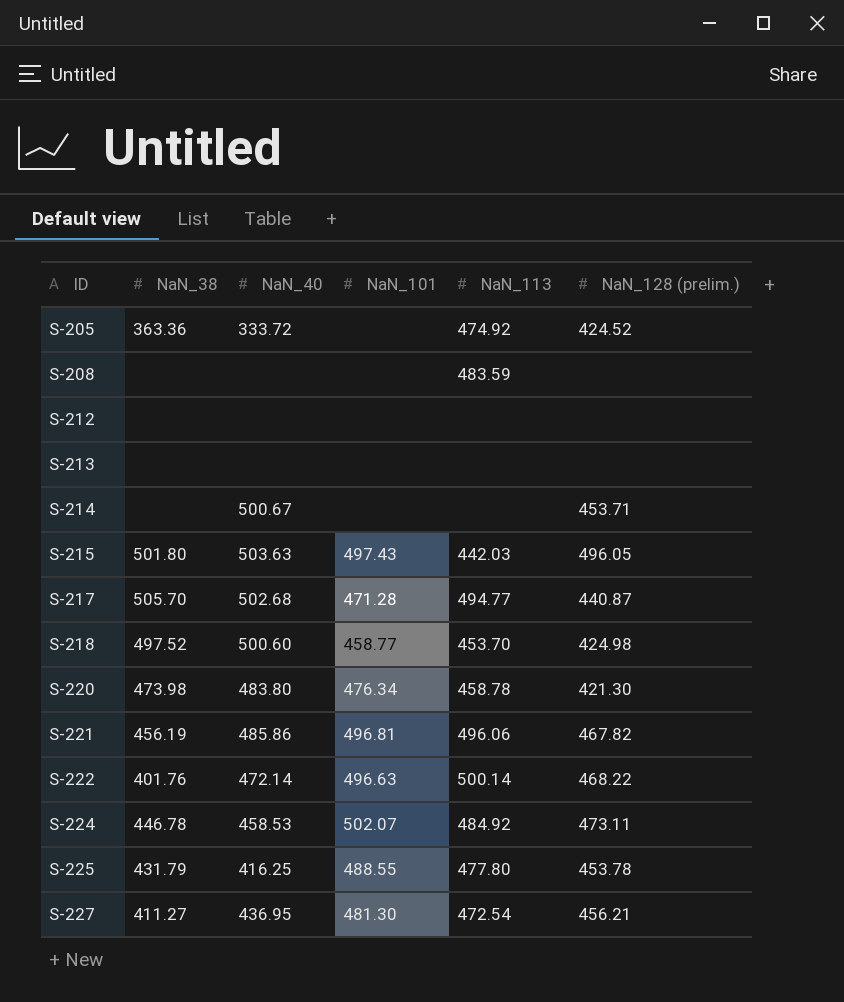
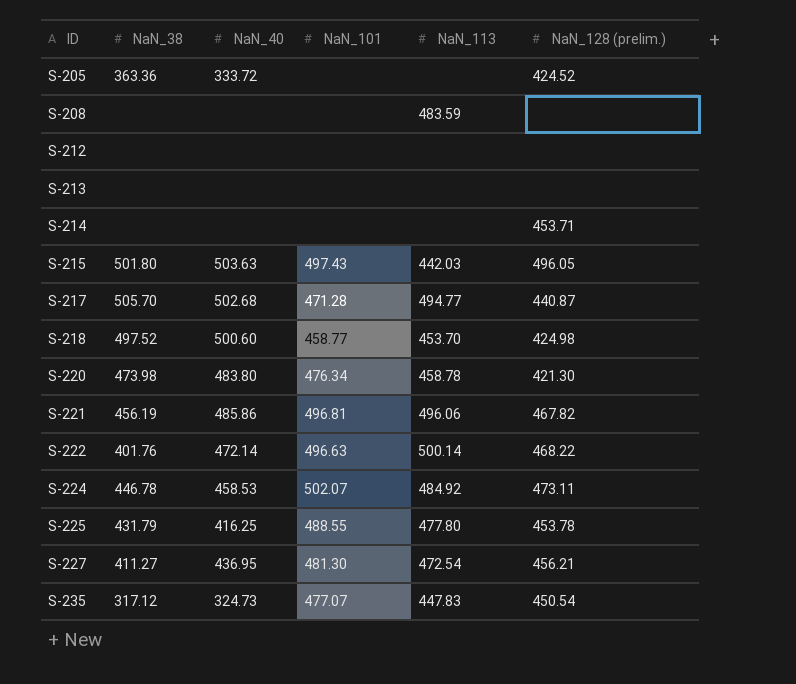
S-205 | NaN_113: 474.92 -> none
S-214 | NaN_40: 500.67 -> none
row S-235: none -> 317.12 | 324.73 | 477.07 | 447.83 | 450.54

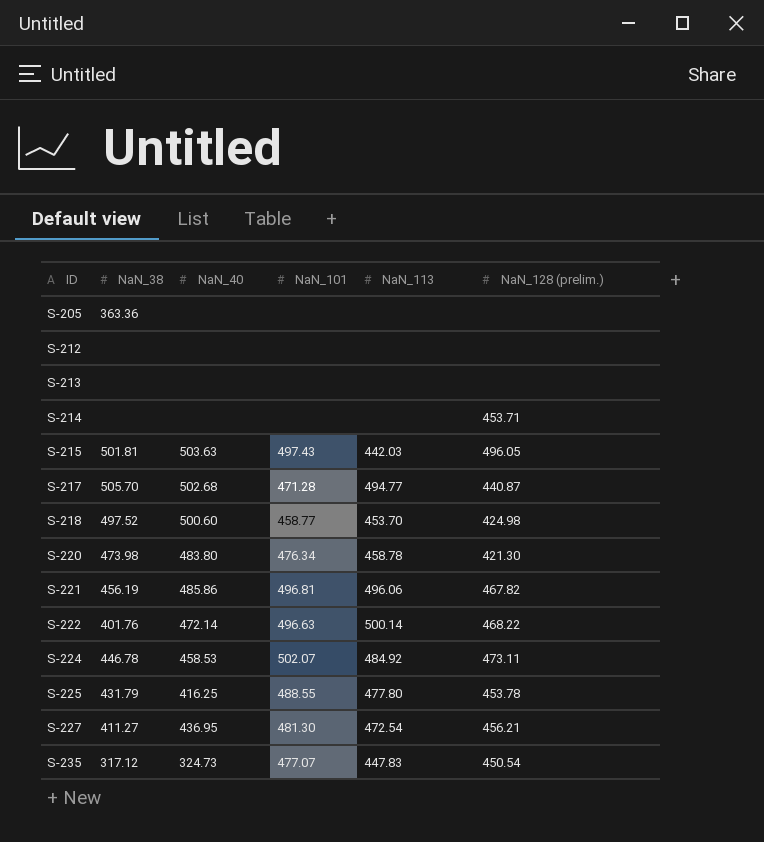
row S-208: none | none | none | 483.59 | none -> none
S-205 | NaN_40: 333.72 -> none
S-205 | NaN_128 (prelim.): 424.52 -> none
S-215 | NaN_38: 501.80 -> 501.81

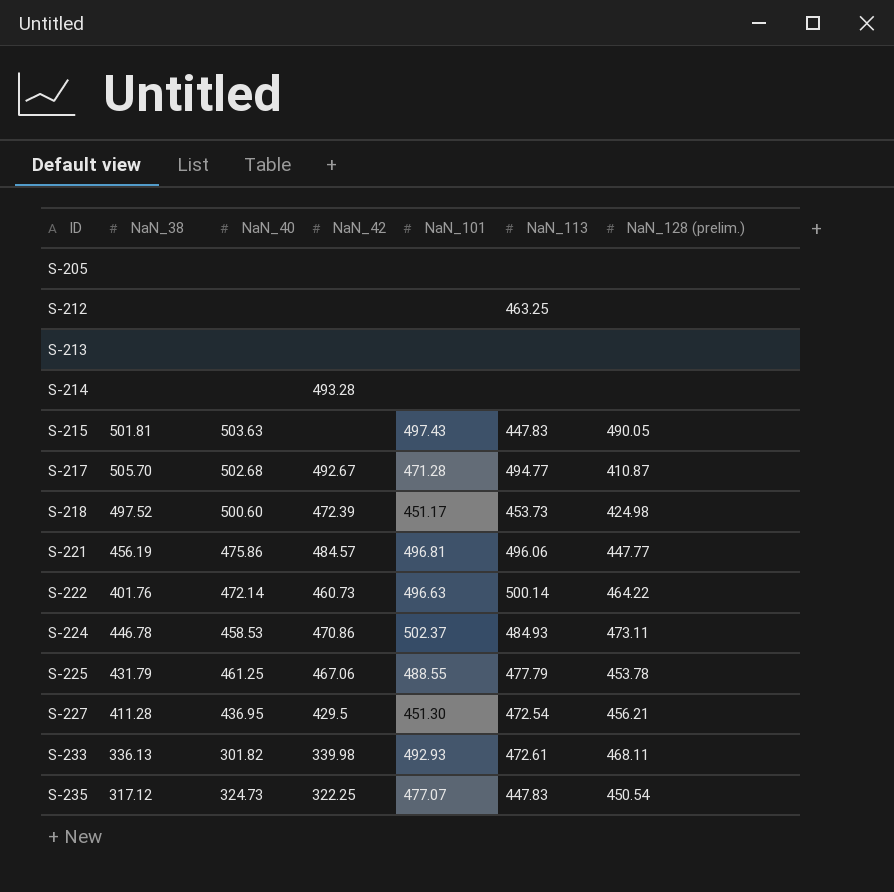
column NaN_42 | position: none -> 4
row S-220: 473.98 | 483.80 | 476.34 | 458.78 | 421.30 -> none
S-205 | NaN_38: 363.36 -> none
S-212 | NaN_113: none -> 463.25
S-214 | NaN_128 (prelim.): 453.71 -> none
S-215 | NaN_113: 442.03 -> 447.83
S-215 | NaN_128 (prelim.): 496.05 -> 490.05
S-217 | NaN_128 (prelim.): 440.87 -> 410.87
S-218 | NaN_101: 458.77 -> 451.17
S-218 | NaN_113: 453.70 -> 453.73
S-221 | NaN_40: 485.86 -> 475.86
S-221 | NaN_128 (prelim.): 467.82 -> 447.77
S-222 | NaN_128 (prelim.): 468.22 -> 464.22
S-224 | NaN_101: 502.07 -> 502.37
S-224 | NaN_113: 484.92 -> 484.93
S-225 | NaN_40: 416.25 -> 461.25
S-225 | NaN_113: 477.80 -> 477.79
S-227 | NaN_38: 411.27 -> 411.28
S-227 | NaN_101: 481.30 -> 451.30
row S-233: none -> 336.13 | 301.82 | 339.98 | 492.93 | 472.61 | 468.11

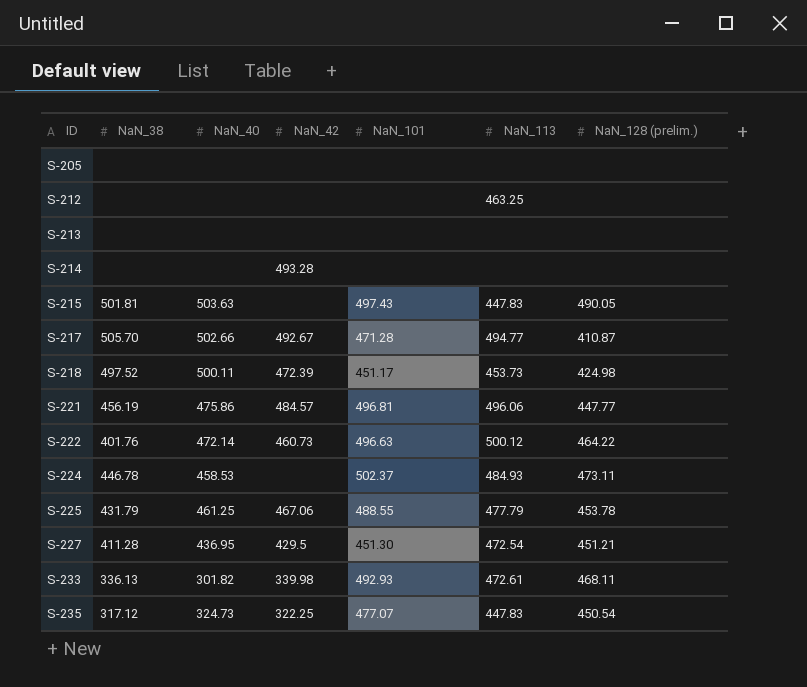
S-217 | NaN_40: 502.68 -> 502.66
S-218 | NaN_40: 500.60 -> 500.11
S-222 | NaN_113: 500.14 -> 500.12
S-224 | NaN_42: 470.86 -> none
S-227 | NaN_128 (prelim.): 456.21 -> 451.21

